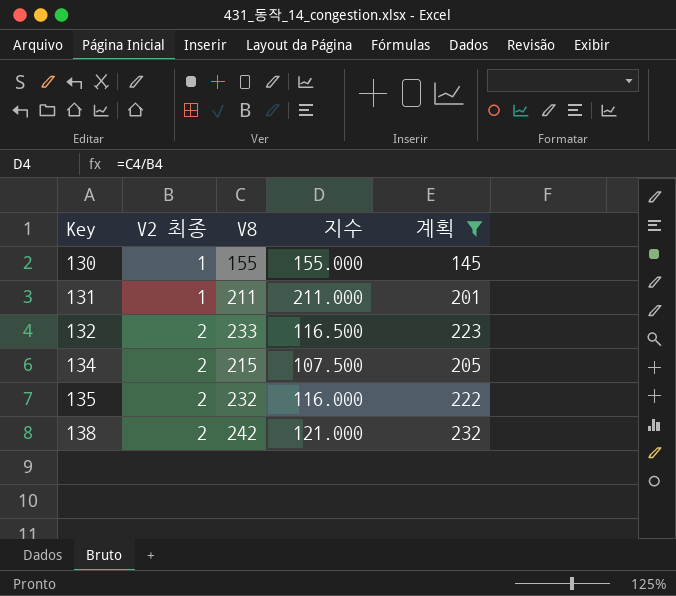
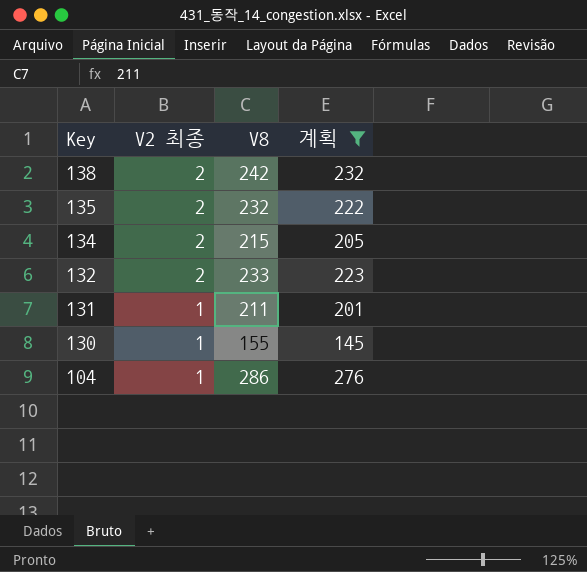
row order: Key ascending -> Key descending
column 지수 | formula: [V8] / [V2 최종] -> none
row 104: none -> 1 | 286 | 276

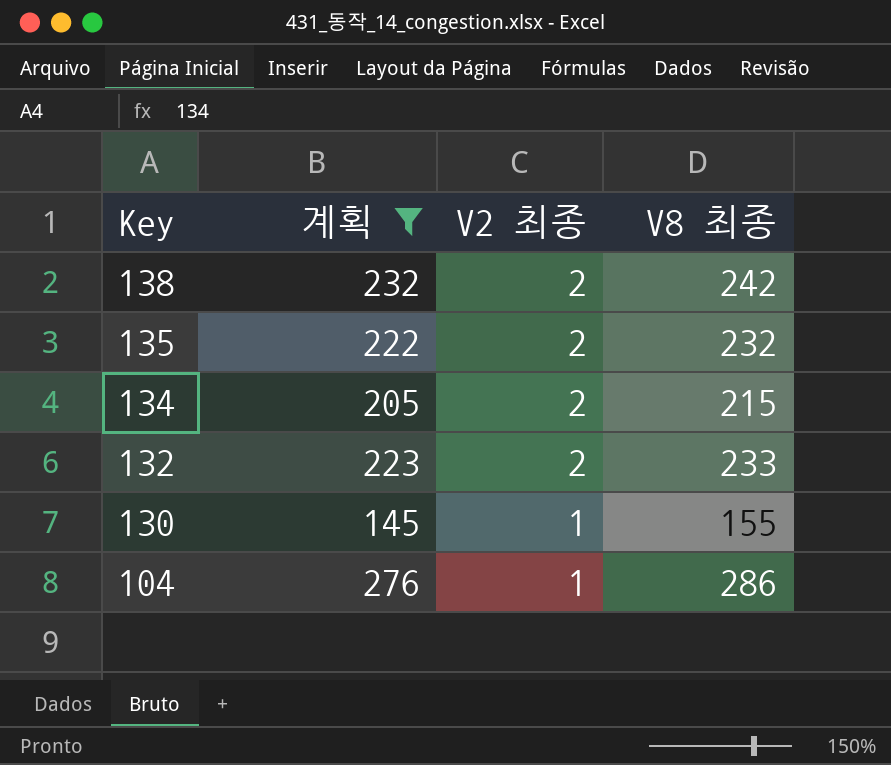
column 계획 | position: 4 -> 2
column name: V8 -> V8 최종
row 131: 1 | 211 | 201 -> none

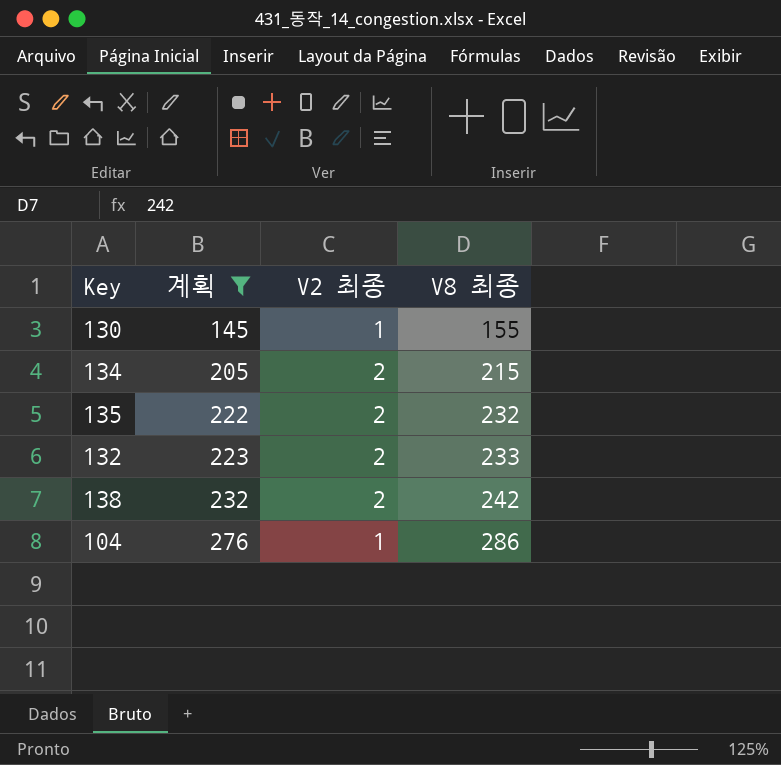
row order: Key descending -> 계획 ascending

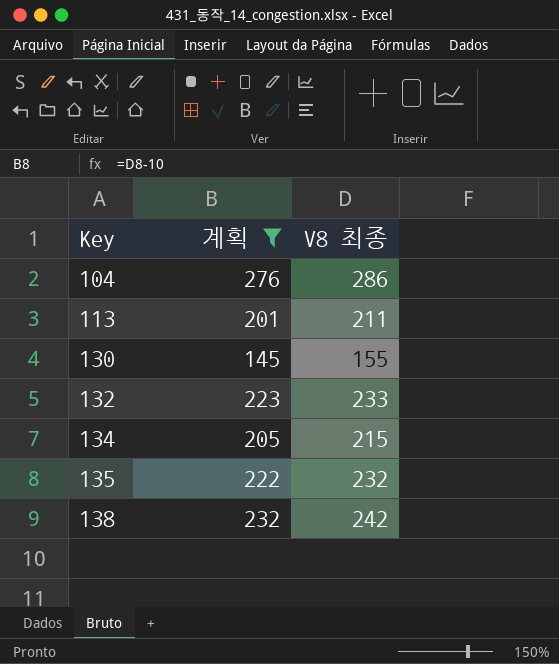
row order: 계획 ascending -> Key ascending
column V2 최종 | position: 3 -> none
row 113: none -> 201 | 211

